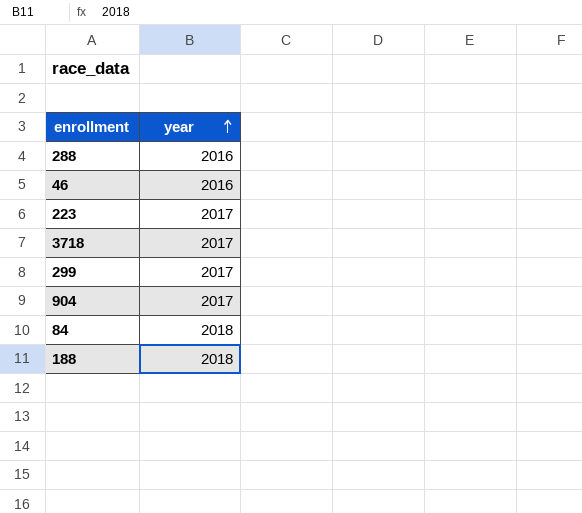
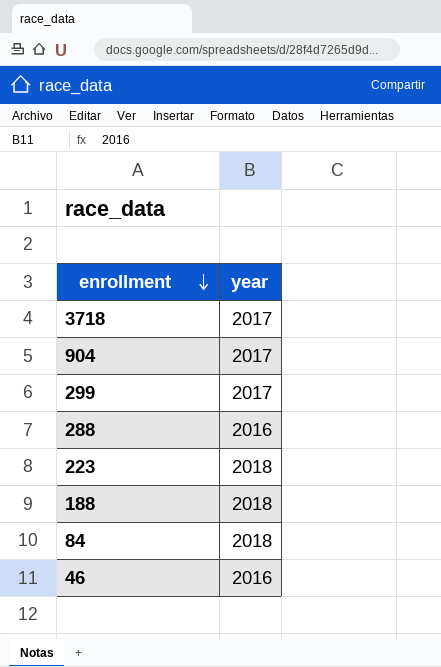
row order: year ascending -> enrollment descending
223 | year: 2017 -> 2018

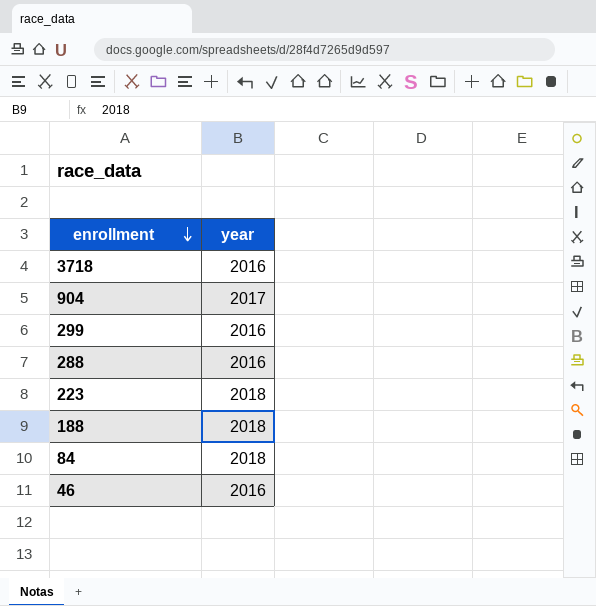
3718 | year: 2017 -> 2016
299 | year: 2017 -> 2016

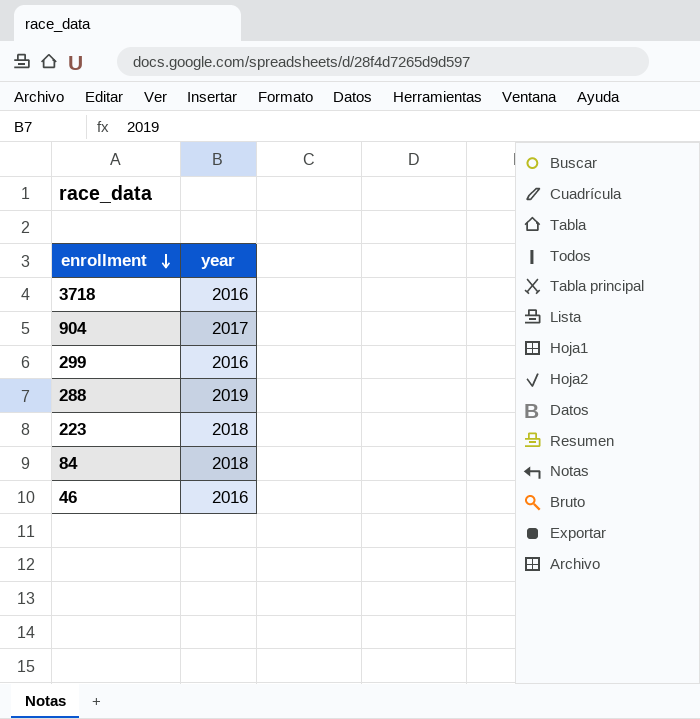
row 188: 2018 -> none
288 | year: 2016 -> 2019

